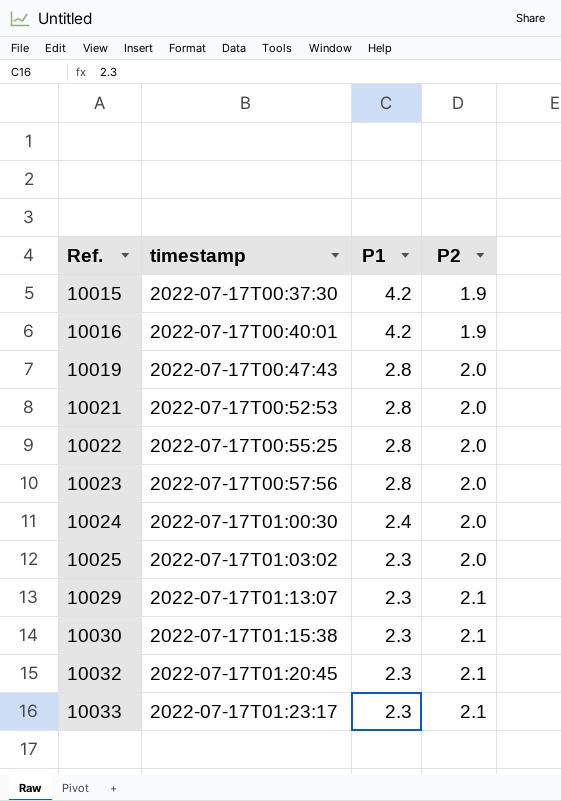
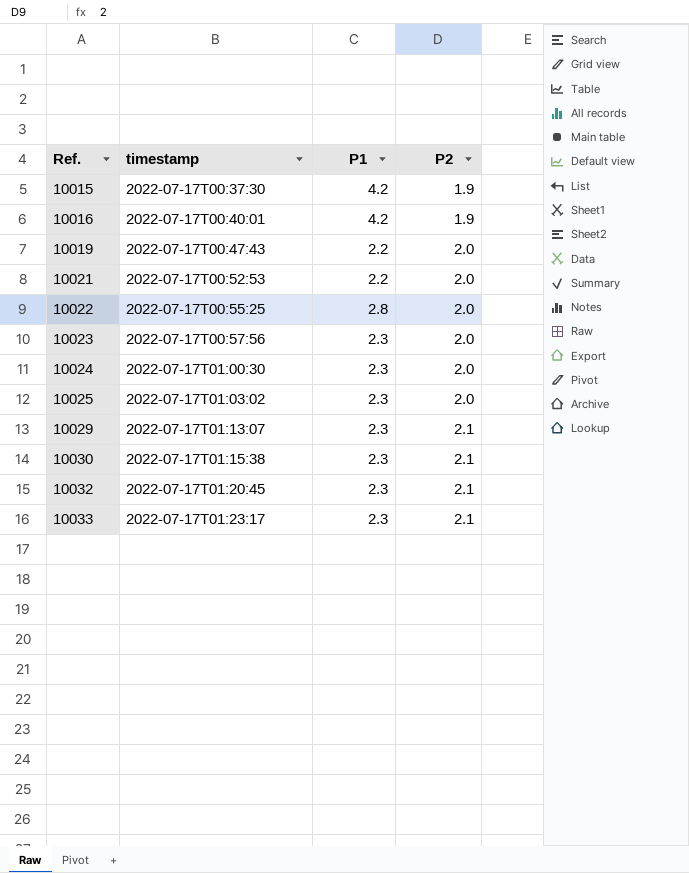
10019 | P1: 2.8 -> 2.2
10021 | P1: 2.8 -> 2.2
10023 | P1: 2.8 -> 2.3
10024 | P1: 2.4 -> 2.3

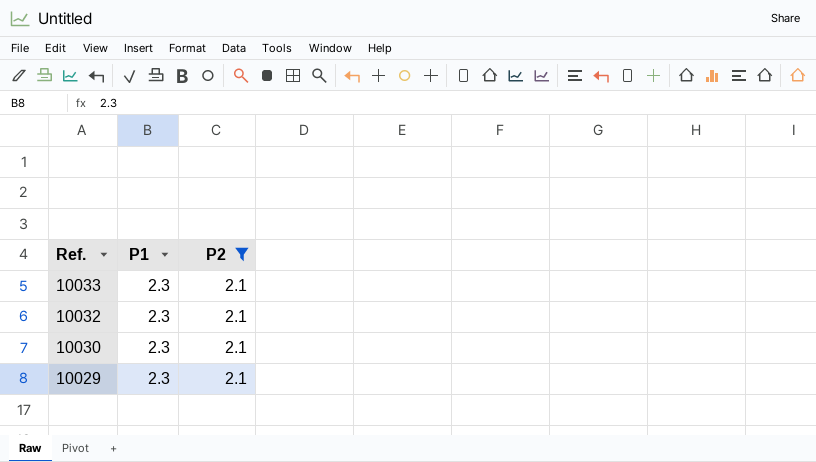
filter: none -> P2 = 2.1
row order: Ref. ascending -> Ref. descending
column timestamp | position: 2 -> none

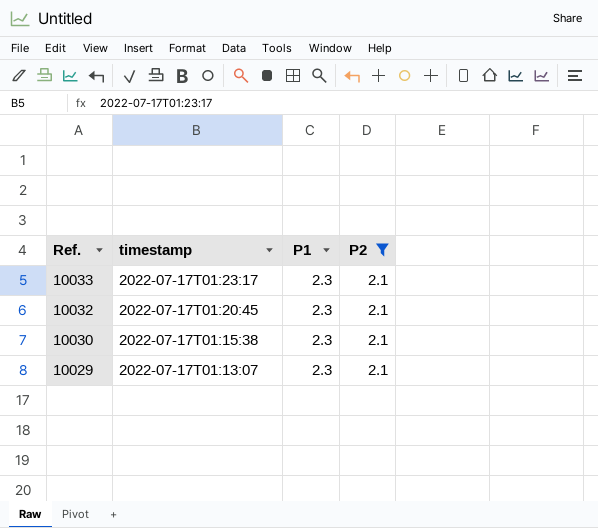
column timestamp | position: none -> 2

